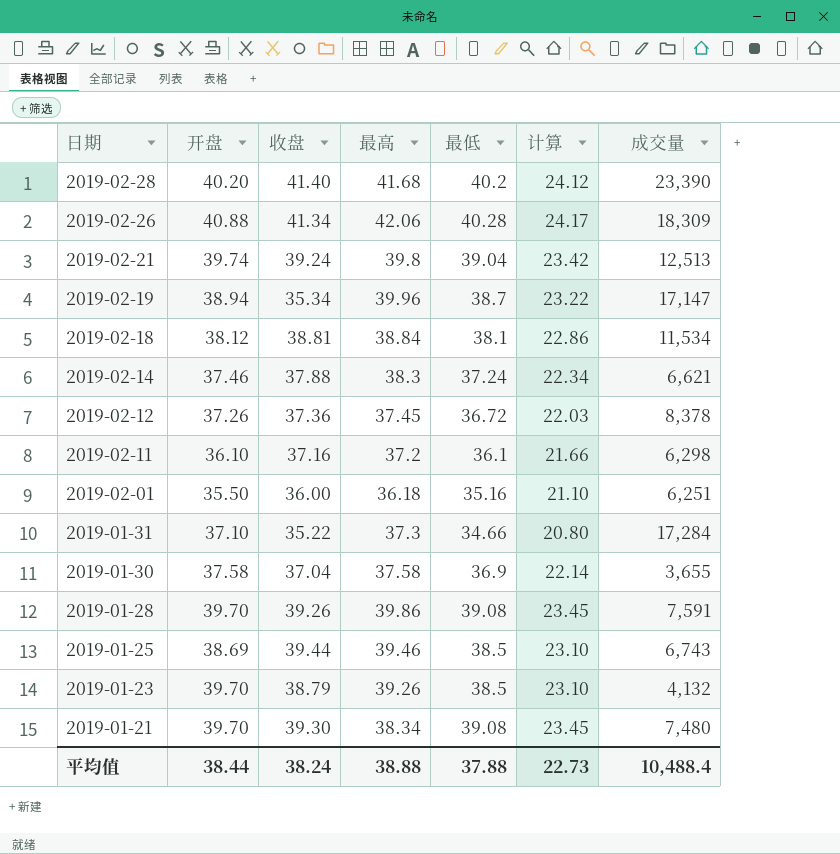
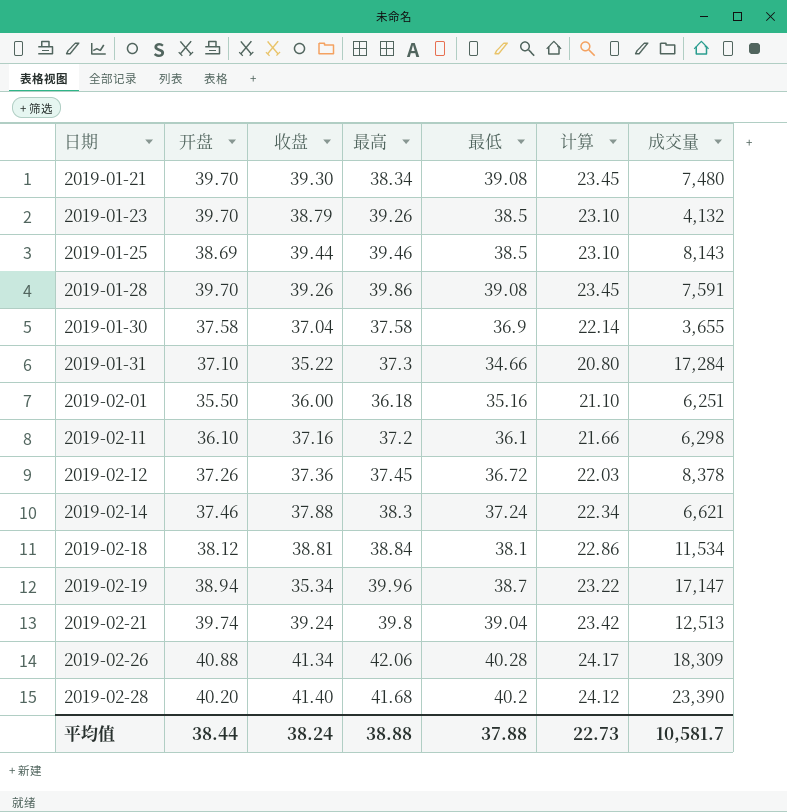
row order: 日期 descending -> 日期 ascending
2019-01-25 | 成交量: 6,743 -> 8,143
平均值 | 成交量: 10,488.4 -> 10,581.7

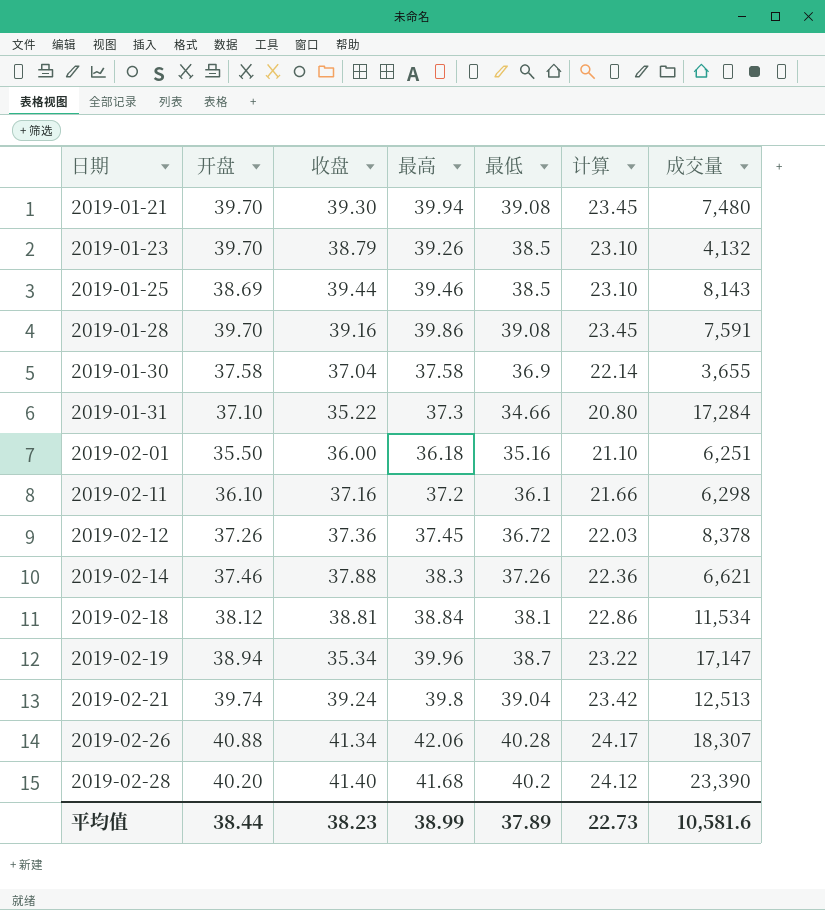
2019-01-21 | 最高: 38.34 -> 39.94
2019-01-28 | 收盘: 39.26 -> 39.16
2019-02-14 | 最低: 37.24 -> 37.26
2019-02-14 | 计算: 22.34 -> 22.36
2019-02-26 | 成交量: 18,309 -> 18,307
平均值 | 收盘: 38.24 -> 38.23
平均值 | 最高: 38.88 -> 38.99
平均值 | 最低: 37.88 -> 37.89
平均值 | 成交量: 10,581.7 -> 10,581.6

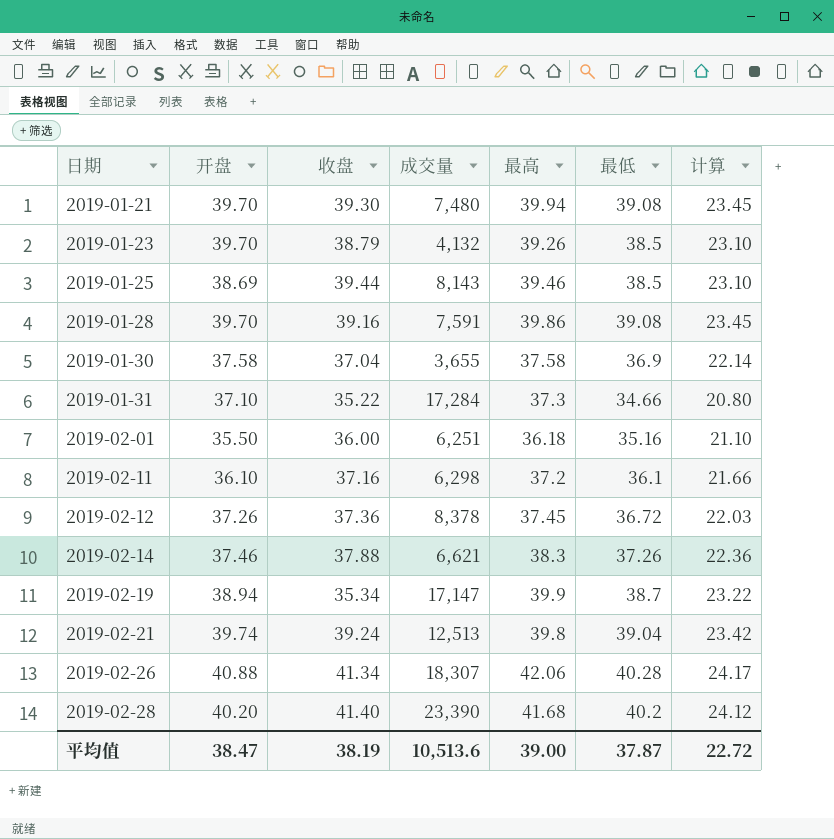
column 成交量 | position: 7 -> 4
row 2019-02-18: 38.12 | 38.81 | 38.84 | 38.1 | 22.86 | 11,534 -> none
2019-02-19 | 最高: 39.96 -> 39.9
平均值 | 开盘: 38.44 -> 38.47
平均值 | 收盘: 38.23 -> 38.19
平均值 | 成交量: 10,581.6 -> 10,513.6
平均值 | 最高: 38.99 -> 39.00
平均值 | 最低: 37.89 -> 37.87
平均值 | 计算: 22.73 -> 22.72

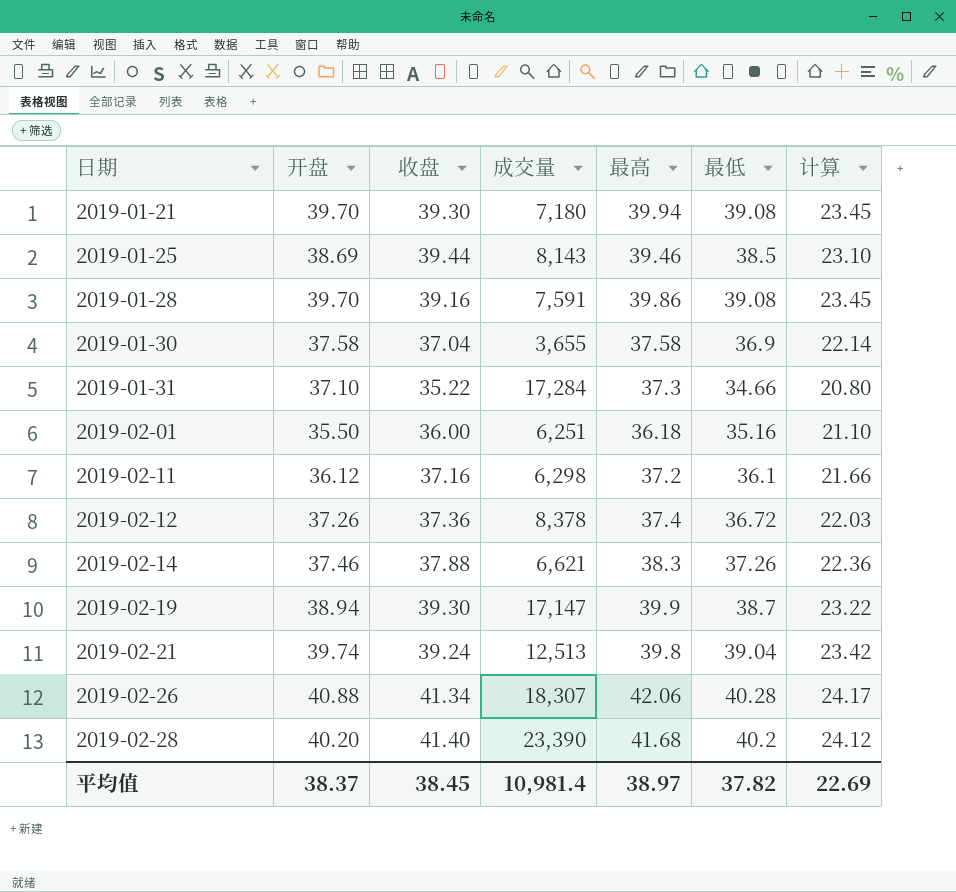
row 2019-01-23: 39.70 | 38.79 | 4,132 | 39.26 | 38.5 | 23.10 -> none
2019-01-21 | 成交量: 7,480 -> 7,180
2019-02-11 | 开盘: 36.10 -> 36.12
2019-02-12 | 最高: 37.45 -> 37.4
2019-02-19 | 收盘: 35.34 -> 39.30
平均值 | 开盘: 38.47 -> 38.37
平均值 | 收盘: 38.19 -> 38.45
平均值 | 成交量: 10,513.6 -> 10,981.4
平均值 | 最高: 39.00 -> 38.97
平均值 | 最低: 37.87 -> 37.82
平均值 | 计算: 22.72 -> 22.69

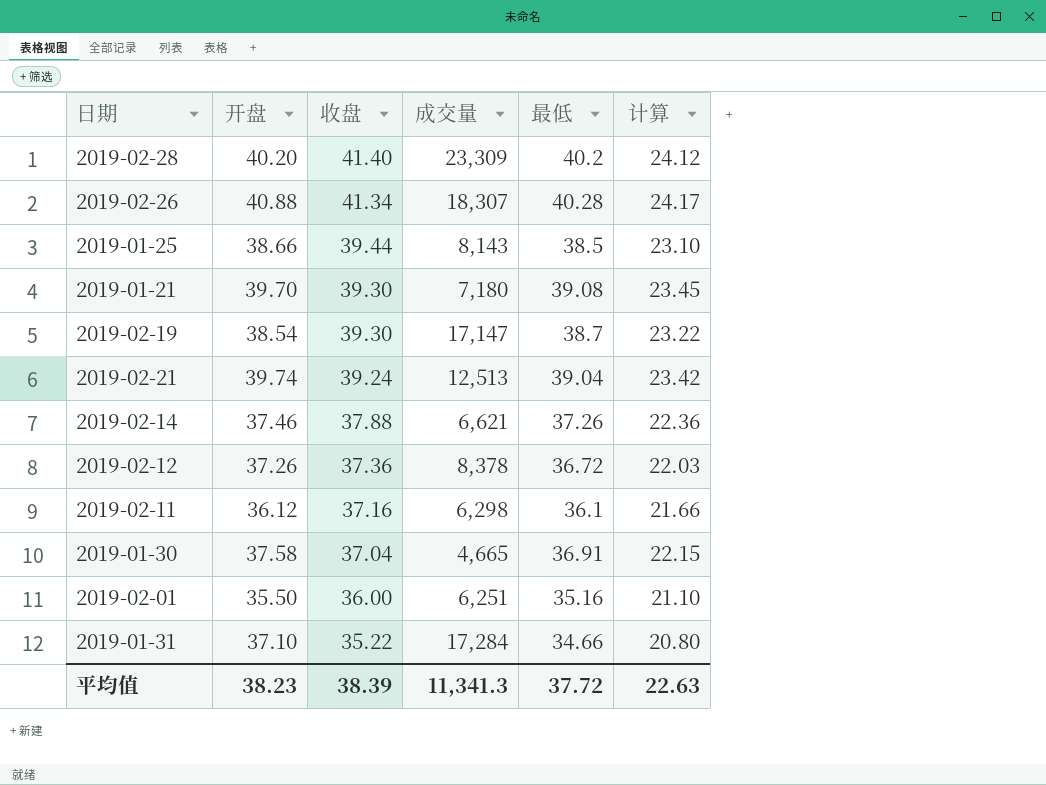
row order: 日期 ascending -> 收盘 descending
column 最高 | position: 5 -> none
row 2019-01-28: 39.70 | 39.16 | 7,591 | 39.86 | 39.08 | 23.45 -> none
2019-02-28 | 成交量: 23,390 -> 23,309
2019-01-25 | 开盘: 38.69 -> 38.66
2019-02-19 | 开盘: 38.94 -> 38.54
2019-01-30 | 成交量: 3,655 -> 4,665
2019-01-30 | 最低: 36.9 -> 36.91
2019-01-30 | 计算: 22.14 -> 22.15
平均值 | 开盘: 38.37 -> 38.23
平均值 | 收盘: 38.45 -> 38.39
平均值 | 成交量: 10,981.4 -> 11,341.3
平均值 | 最低: 37.82 -> 37.72
平均值 | 计算: 22.69 -> 22.63

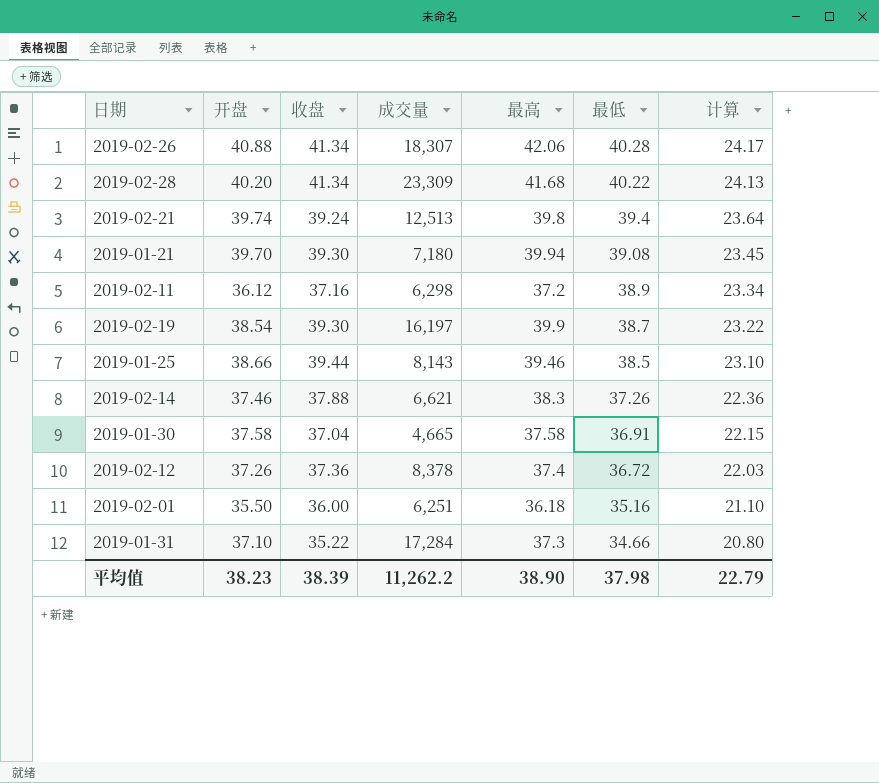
row order: 收盘 descending -> 最低 descending
column 最高 | position: none -> 5
2019-02-28 | 收盘: 41.40 -> 41.34
2019-02-28 | 最低: 40.2 -> 40.22
2019-02-28 | 计算: 24.12 -> 24.13
2019-02-21 | 最低: 39.04 -> 39.4
2019-02-21 | 计算: 23.42 -> 23.64
2019-02-11 | 最低: 36.1 -> 38.9
2019-02-11 | 计算: 21.66 -> 23.34
2019-02-19 | 成交量: 17,147 -> 16,197
平均值 | 成交量: 11,341.3 -> 11,262.2
平均值 | 最低: 37.72 -> 37.98
平均值 | 计算: 22.63 -> 22.79

